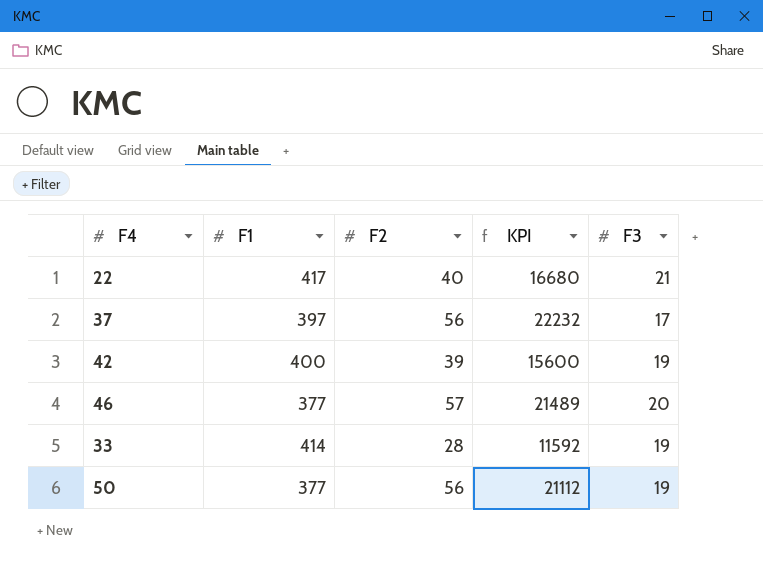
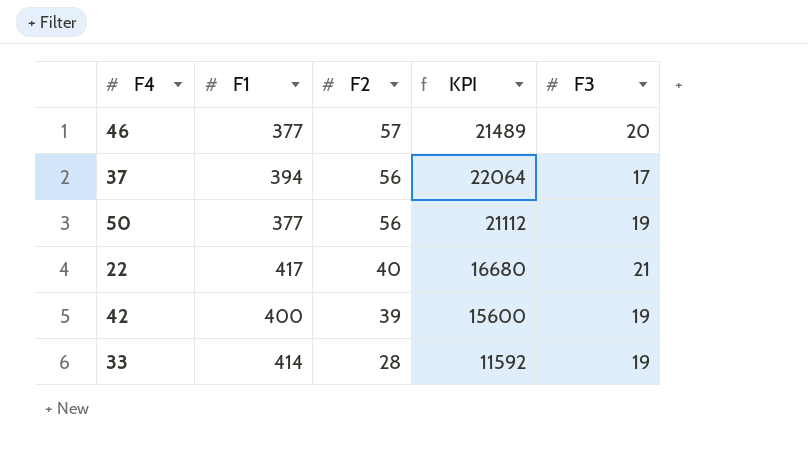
row order: none -> F2 descending
37 | F1: 397 -> 394
37 | KPI: 22232 -> 22064

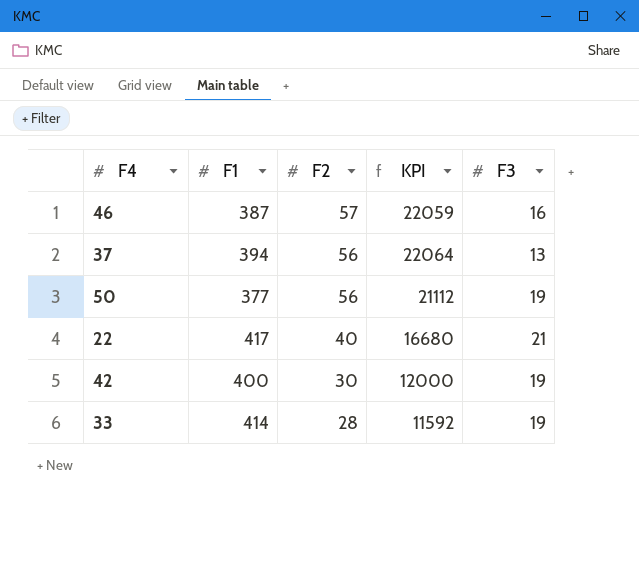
46 | F1: 377 -> 387
46 | KPI: 21489 -> 22059
46 | F3: 20 -> 16
37 | F3: 17 -> 13
42 | F2: 39 -> 30
42 | KPI: 15600 -> 12000

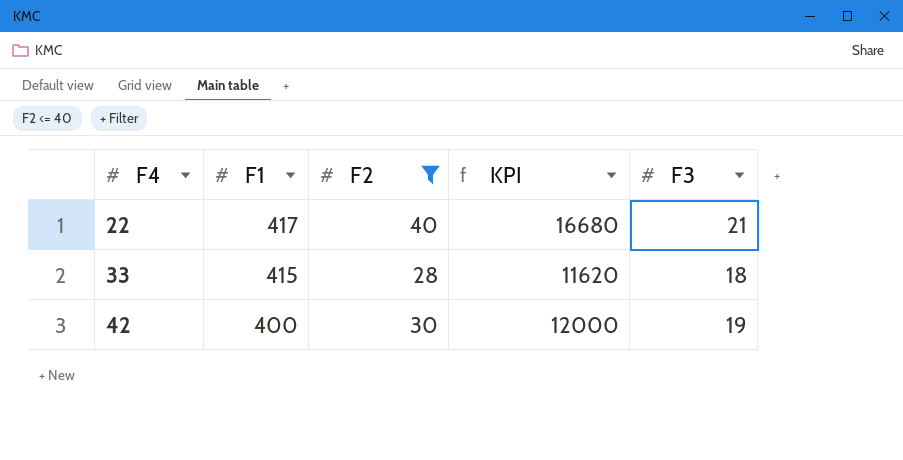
filter: none -> F2 <= 40
row order: F2 descending -> F4 ascending
33 | F1: 414 -> 415
33 | KPI: 11592 -> 11620
33 | F3: 19 -> 18

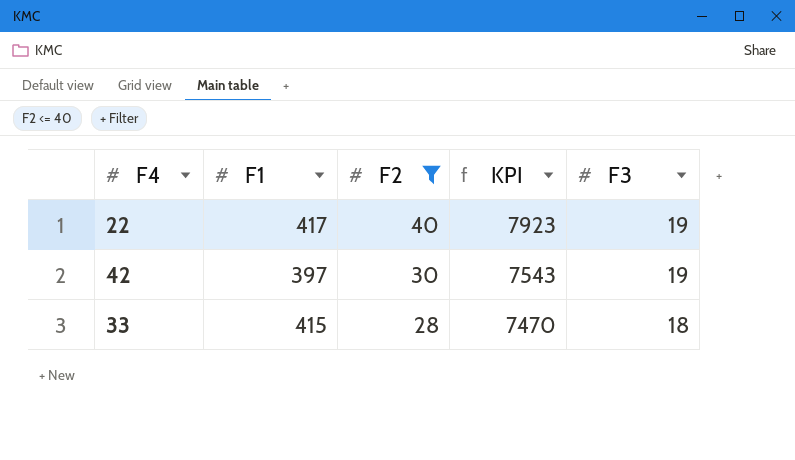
row order: F4 ascending -> F2 descending
column KPI | formula: [F1] * [F2] -> [F1] * [F3]
22 | F3: 21 -> 19
42 | F1: 400 -> 397

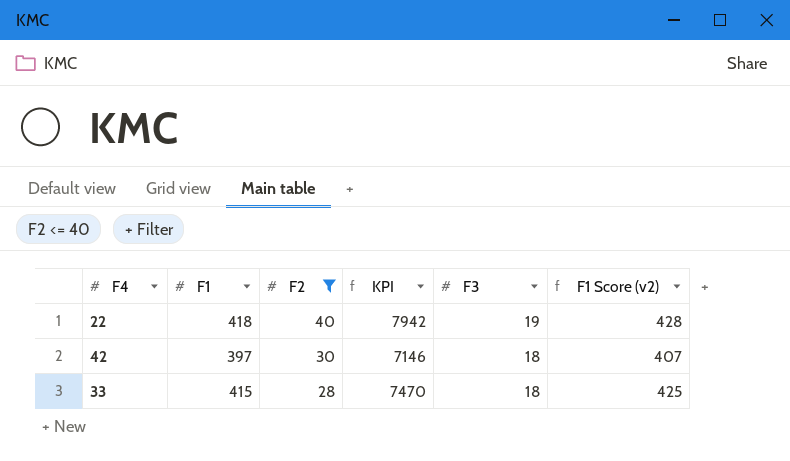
column F1 Score (v2) | formula: none -> [F1] + 10
22 | F1: 417 -> 418
22 | KPI: 7923 -> 7942
42 | KPI: 7543 -> 7146
42 | F3: 19 -> 18

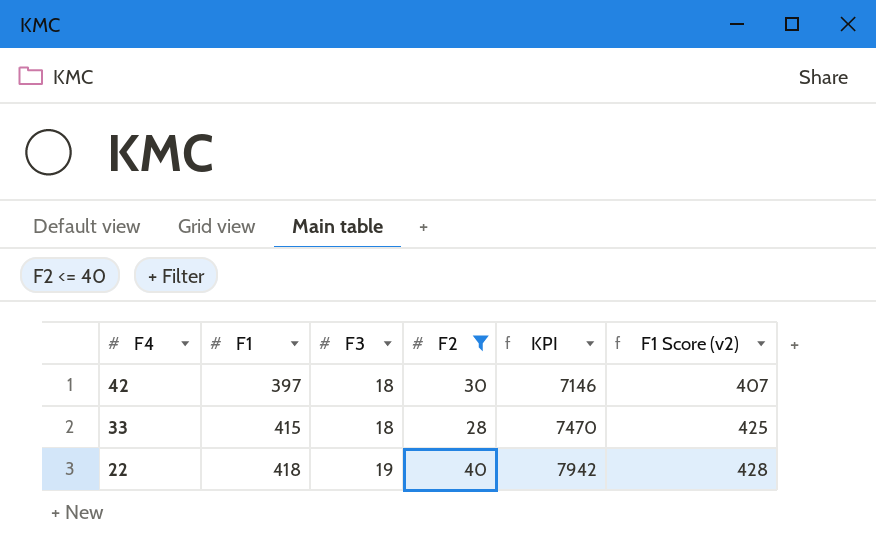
row order: F2 descending -> F4 descending
column F3 | position: 5 -> 3

